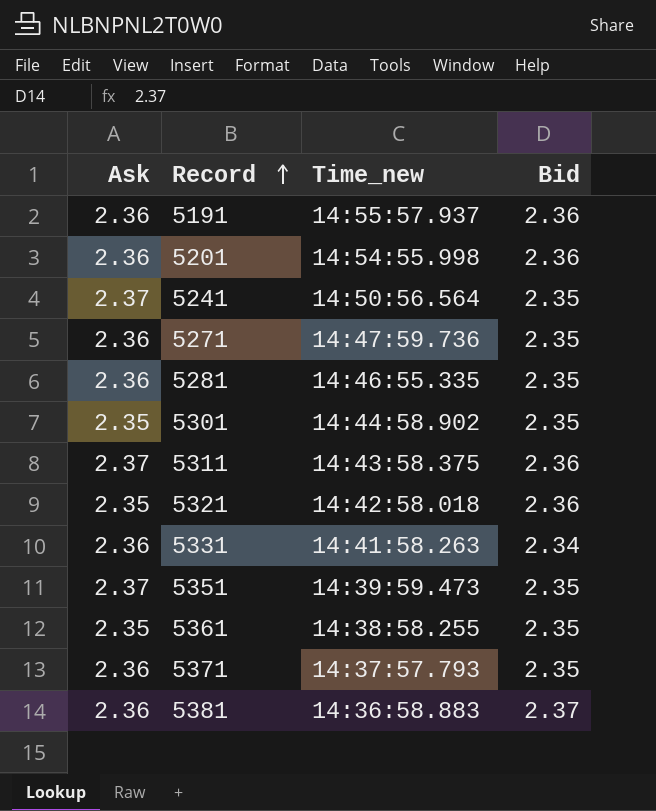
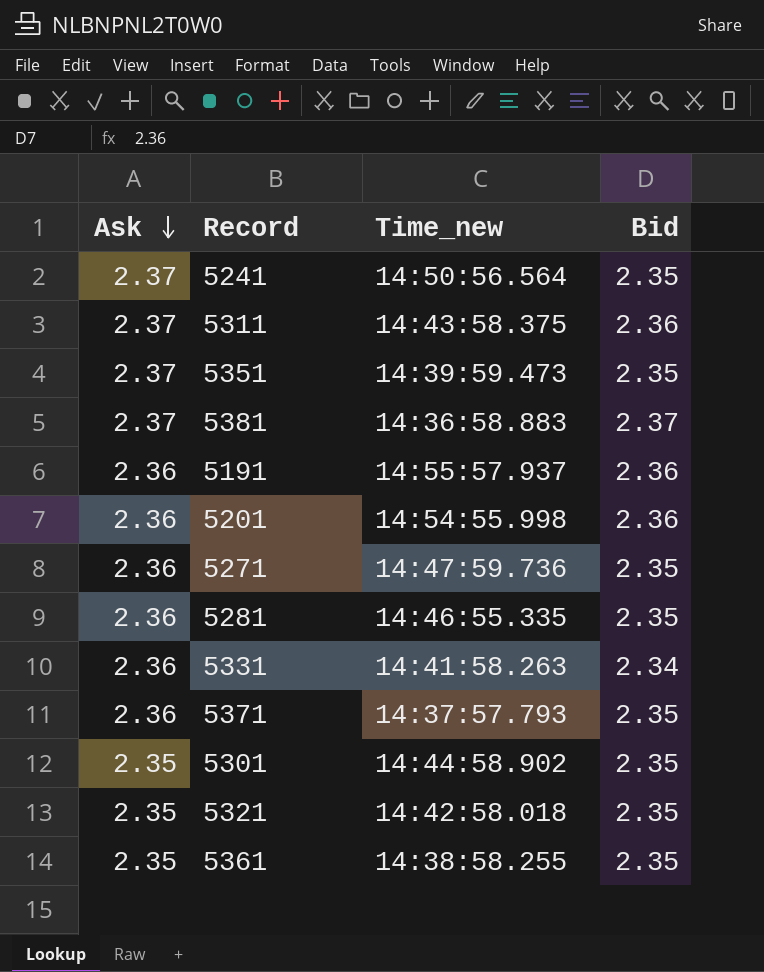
row order: Record ascending -> Ask descending
5381 | Ask: 2.36 -> 2.37
5321 | Bid: 2.36 -> 2.35

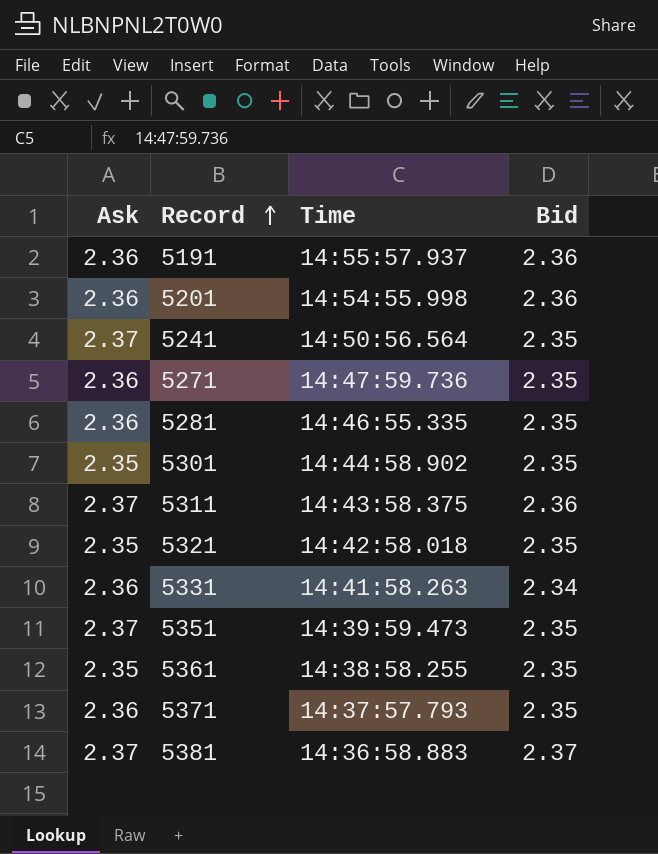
row order: Ask descending -> Record ascending
column name: Time_new -> Time

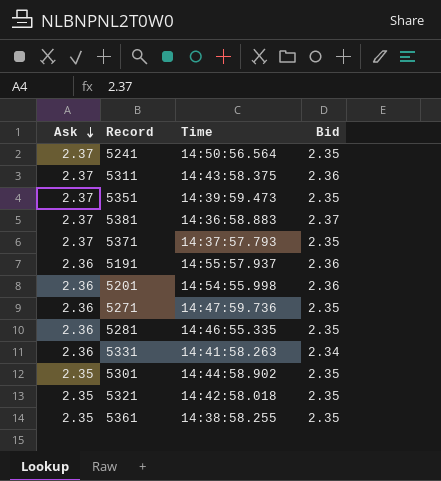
row order: Record ascending -> Ask descending
5371 | Ask: 2.36 -> 2.37

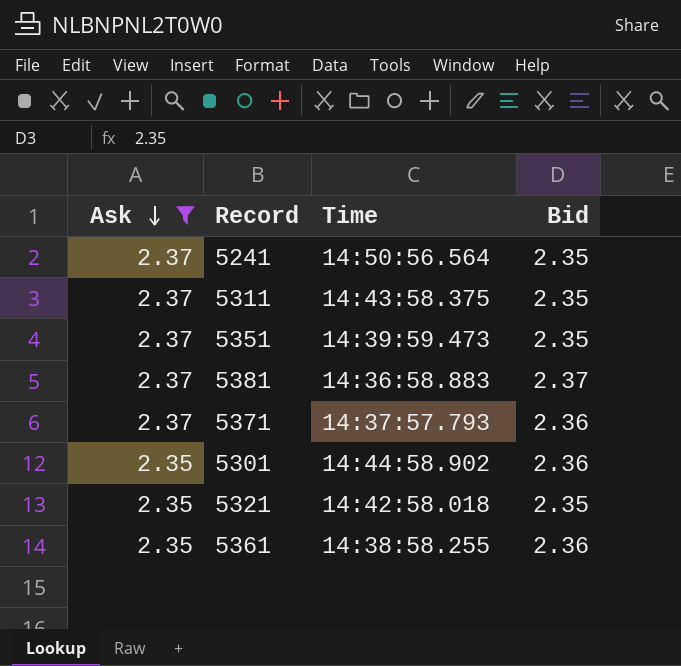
filter: none -> Ask != 2.36
5311 | Bid: 2.36 -> 2.35
5371 | Bid: 2.35 -> 2.36
5301 | Bid: 2.35 -> 2.36
5361 | Bid: 2.35 -> 2.36

